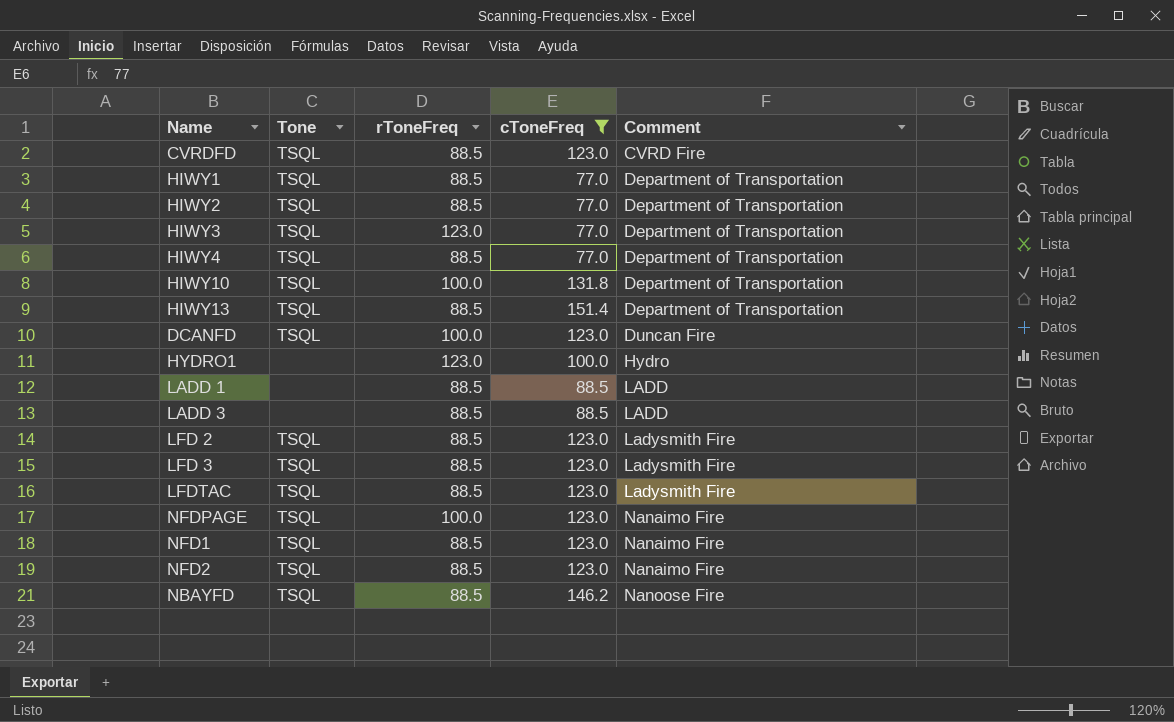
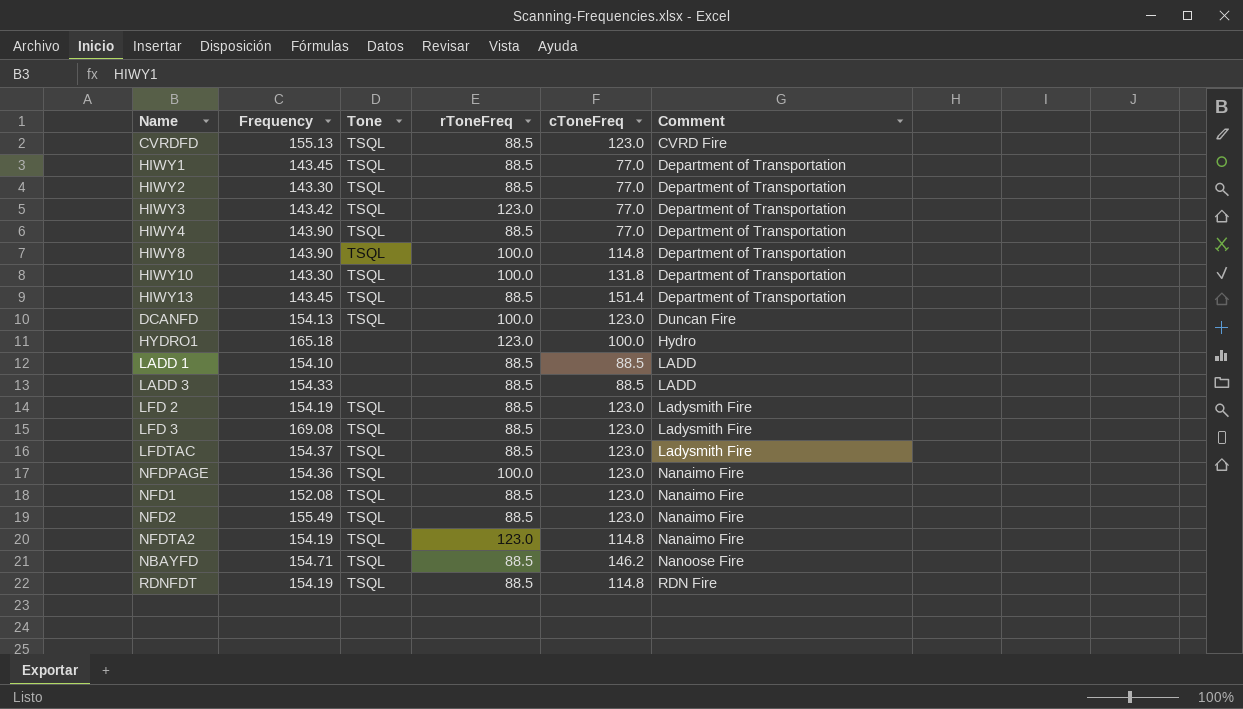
filter: cToneFreq != 114.8 -> none
column Frequency | position: none -> 2

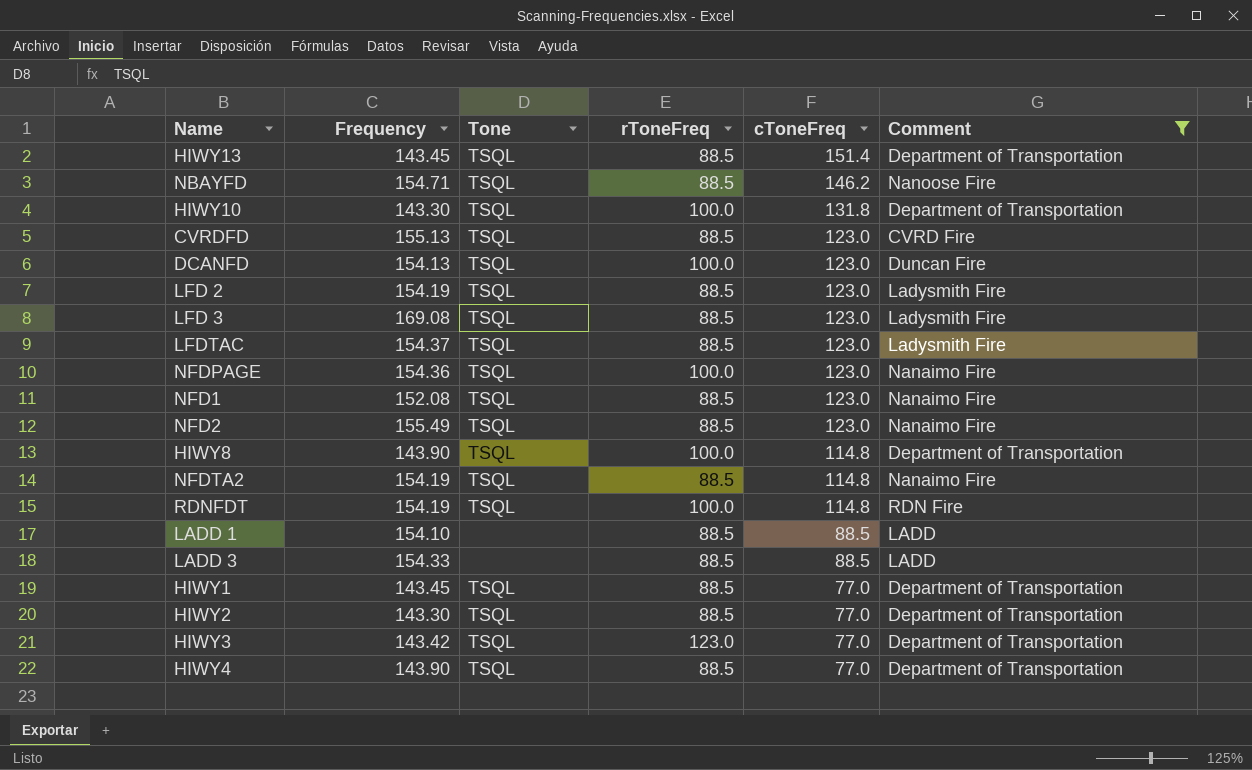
filter: none -> Comment != Hydro
row order: Comment ascending -> cToneFreq descending
NFDTA2 | rToneFreq: 123.0 -> 88.5
RDNFDT | rToneFreq: 88.5 -> 100.0

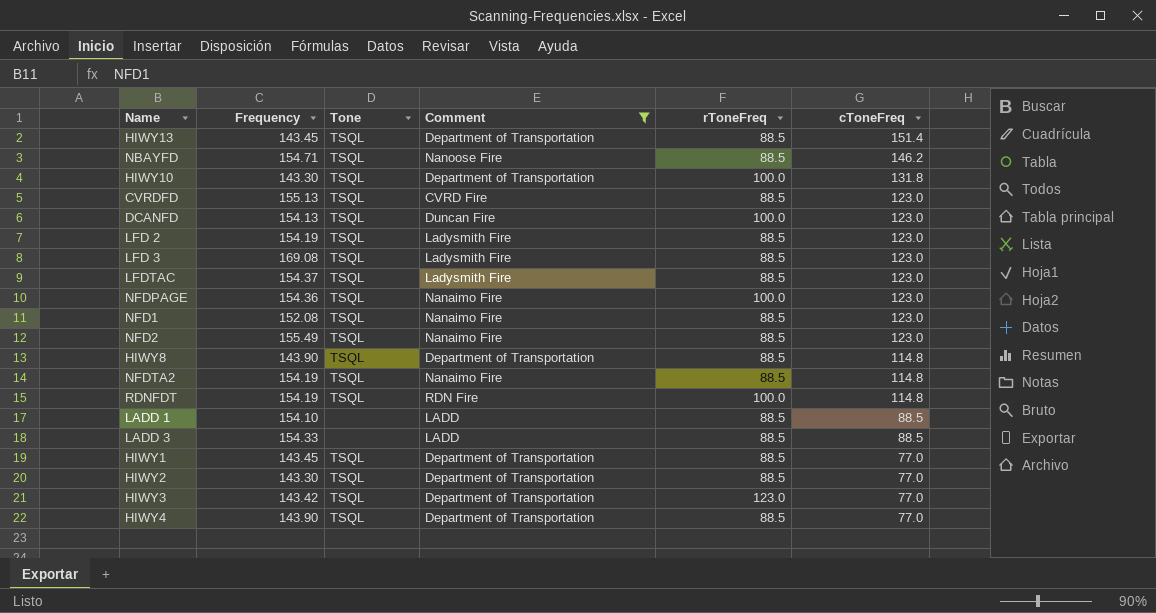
column Comment | position: 6 -> 4
HIWY8 | rToneFreq: 100.0 -> 88.5

